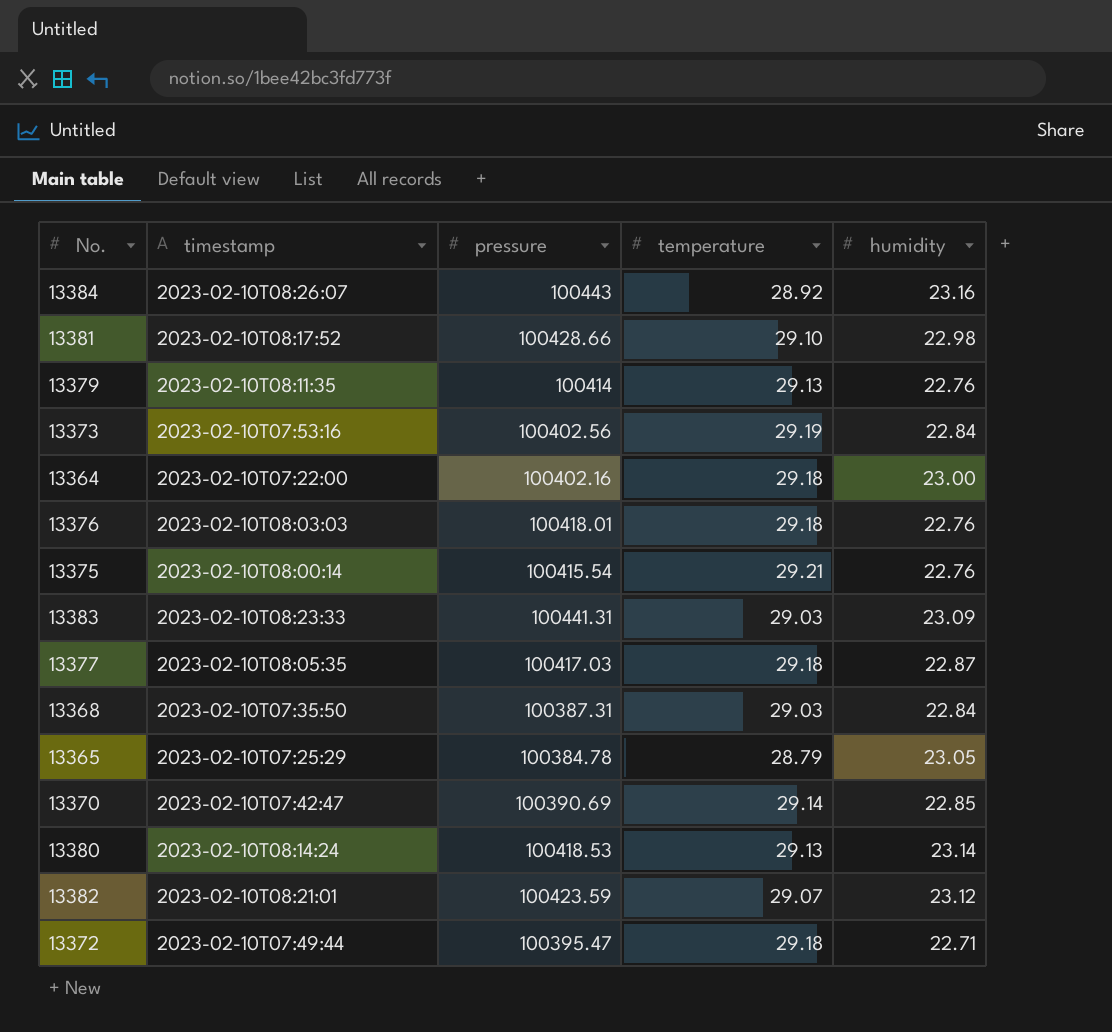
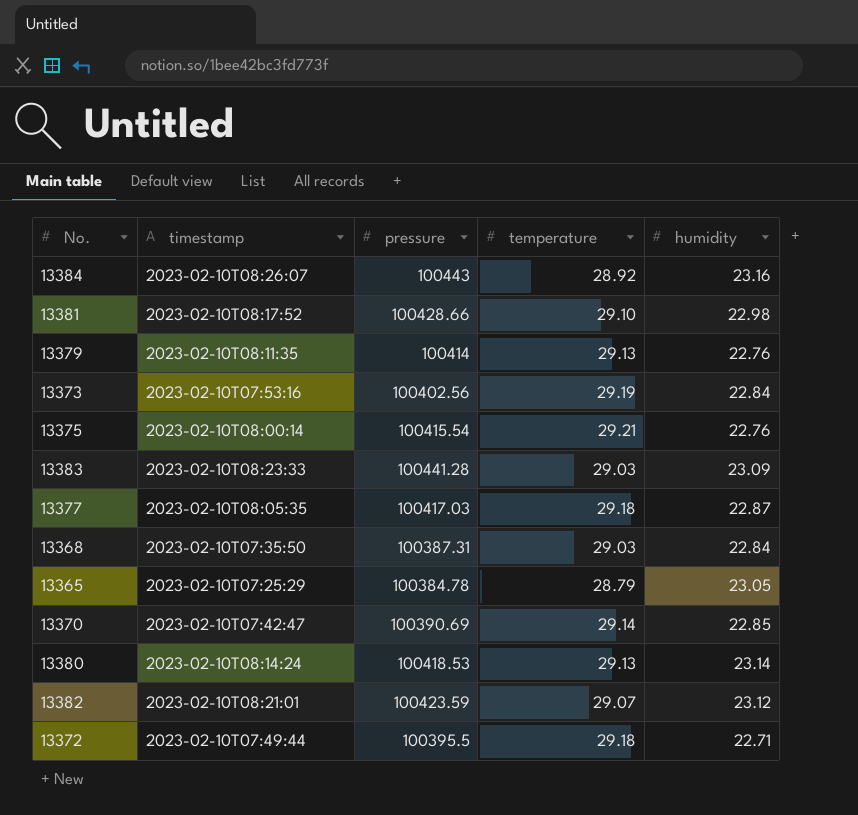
row 13364: 2023-02-10T07:22:00 | 100402.16 | 29.18 | 23.00 -> none
row 13376: 2023-02-10T08:03:03 | 100418.01 | 29.18 | 22.76 -> none
13383 | pressure: 100441.31 -> 100441.28
13372 | pressure: 100395.47 -> 100395.5

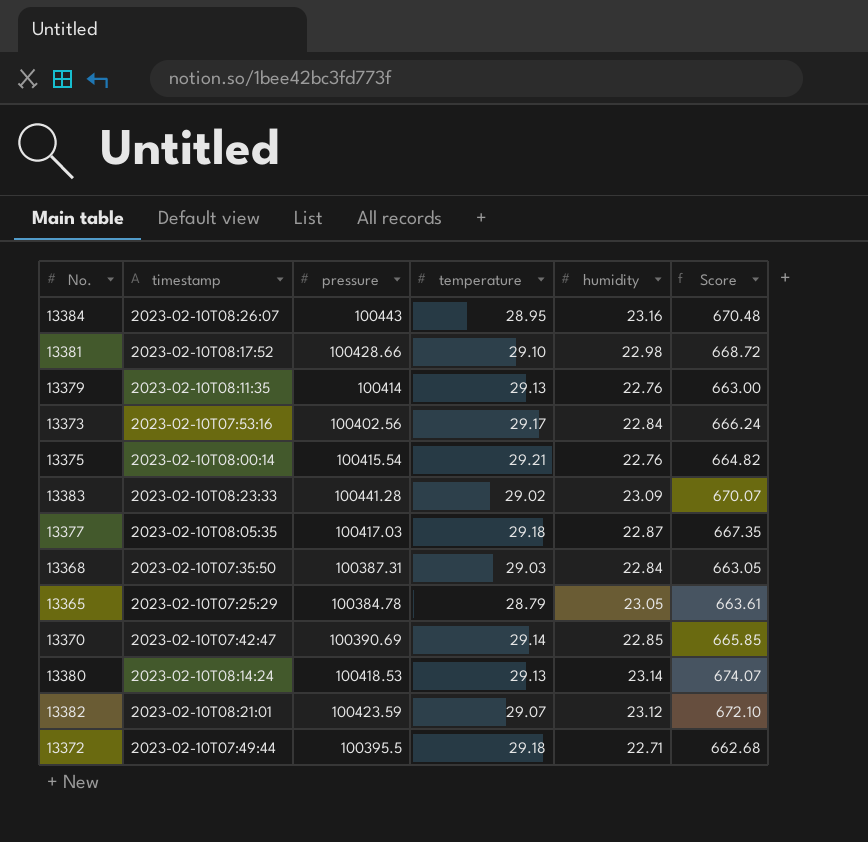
column Score | formula: none -> [temperature] * [humidity]
13384 | temperature: 28.92 -> 28.95
13373 | temperature: 29.19 -> 29.17
13383 | temperature: 29.03 -> 29.02

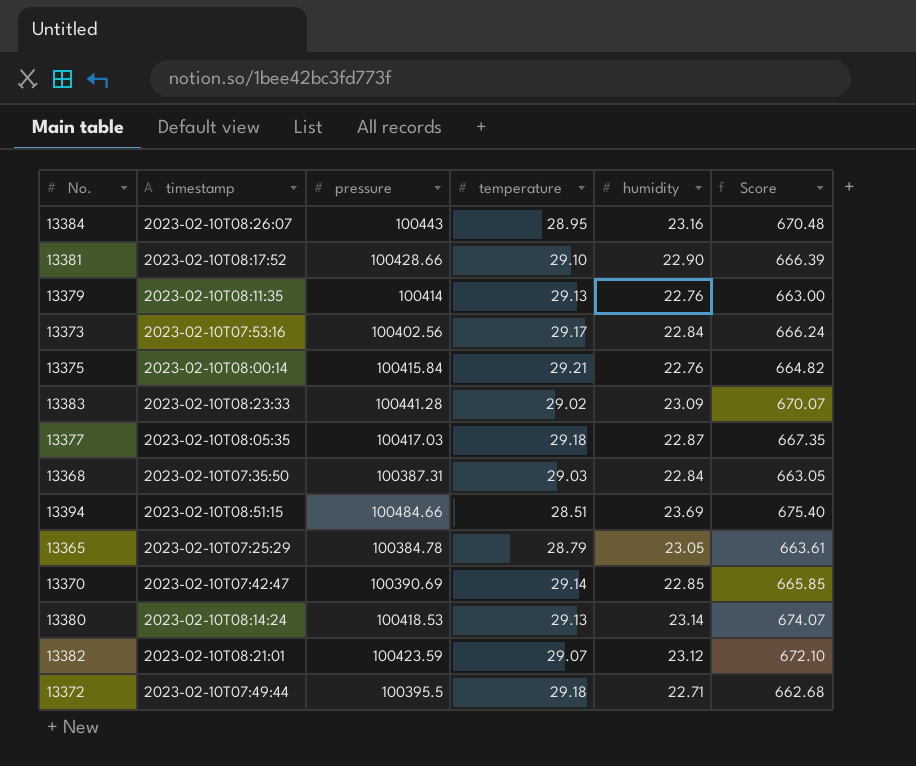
13381 | humidity: 22.98 -> 22.90
13381 | Score: 668.72 -> 666.39
13375 | pressure: 100415.54 -> 100415.84
row 13394: none -> 2023-02-10T08:51:15 | 100484.66 | 28.51 | 23.69 | 675.40

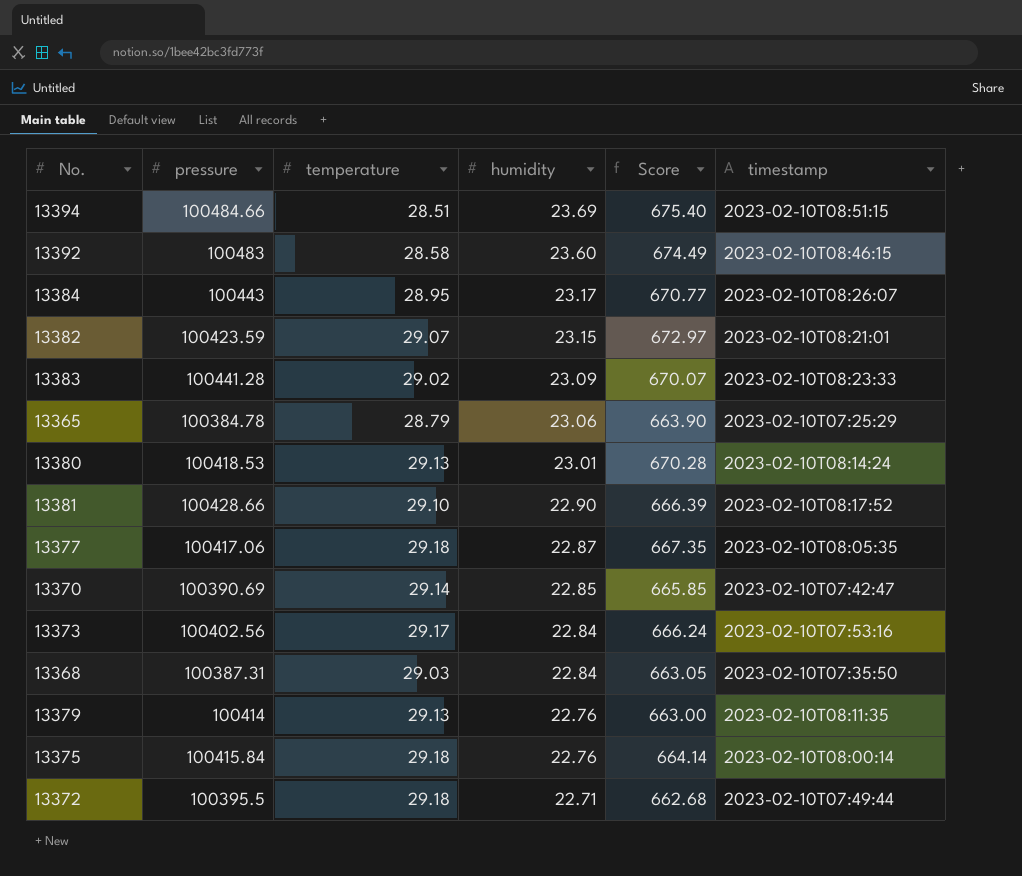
row order: none -> humidity descending
column timestamp | position: 2 -> 6
row 13392: none -> 100483 | 28.58 | 23.60 | 674.49 | 2023-02-10T08:46:15
13384 | humidity: 23.16 -> 23.17
13384 | Score: 670.48 -> 670.77
13382 | humidity: 23.12 -> 23.15
13382 | Score: 672.10 -> 672.97
13365 | humidity: 23.05 -> 23.06
13365 | Score: 663.61 -> 663.90
13380 | humidity: 23.14 -> 23.01
13380 | Score: 674.07 -> 670.28
13377 | pressure: 100417.03 -> 100417.06
13375 | temperature: 29.21 -> 29.18
13375 | Score: 664.82 -> 664.14

